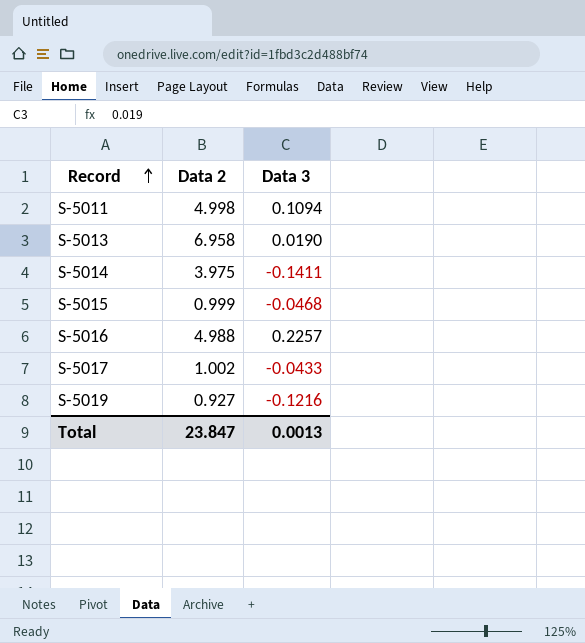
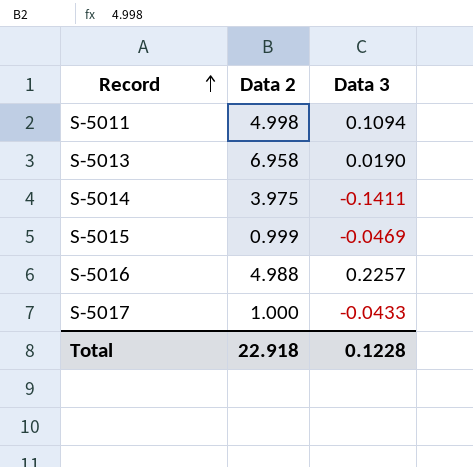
row S-5019: 0.927 | -0.1216 -> none
S-5015 | Data 3: -0.0468 -> -0.0469
S-5017 | Data 2: 1.002 -> 1.000
Total | Data 2: 23.847 -> 22.918
Total | Data 3: 0.0013 -> 0.1228

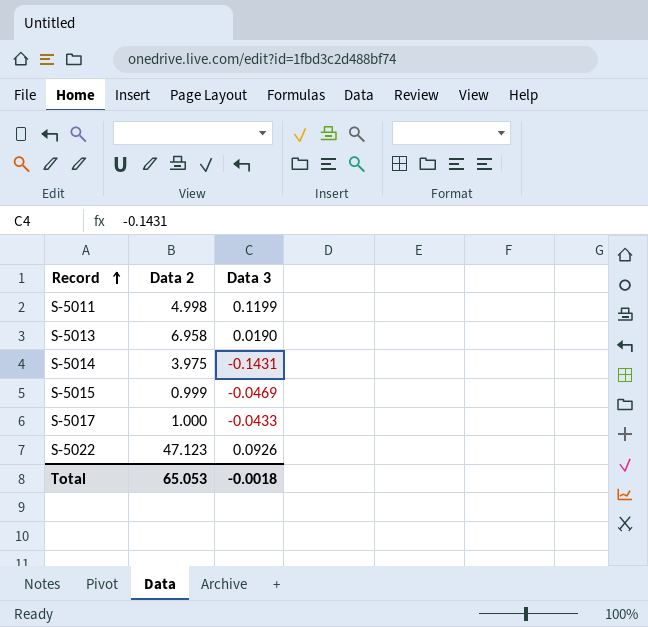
row S-5016: 4.988 | 0.2257 -> none
S-5011 | Data 3: 0.1094 -> 0.1199
S-5014 | Data 3: -0.1411 -> -0.1431
row S-5022: none -> 47.123 | 0.0926
Total | Data 2: 22.918 -> 65.053
Total | Data 3: 0.1228 -> -0.0018

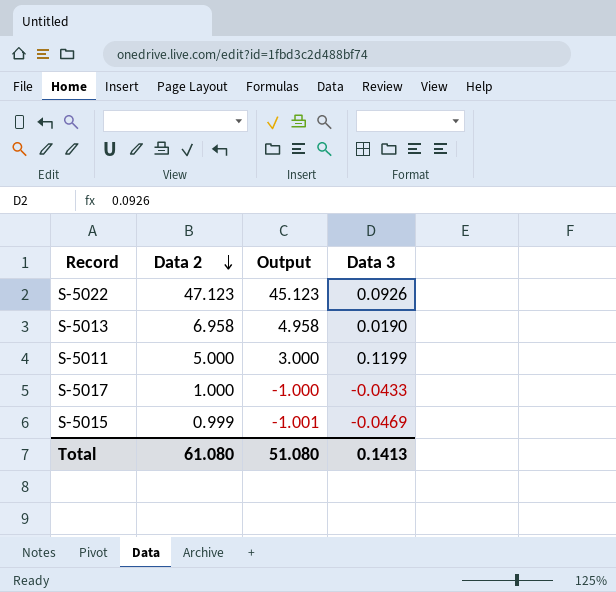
row order: Record ascending -> Data 2 descending
column Output | formula: none -> [Data 2] - 2
row S-5014: 3.975 | -0.1431 -> none
S-5011 | Data 2: 4.998 -> 5.000
Total | Data 2: 65.053 -> 61.080
Total | Data 3: -0.0018 -> 0.1413

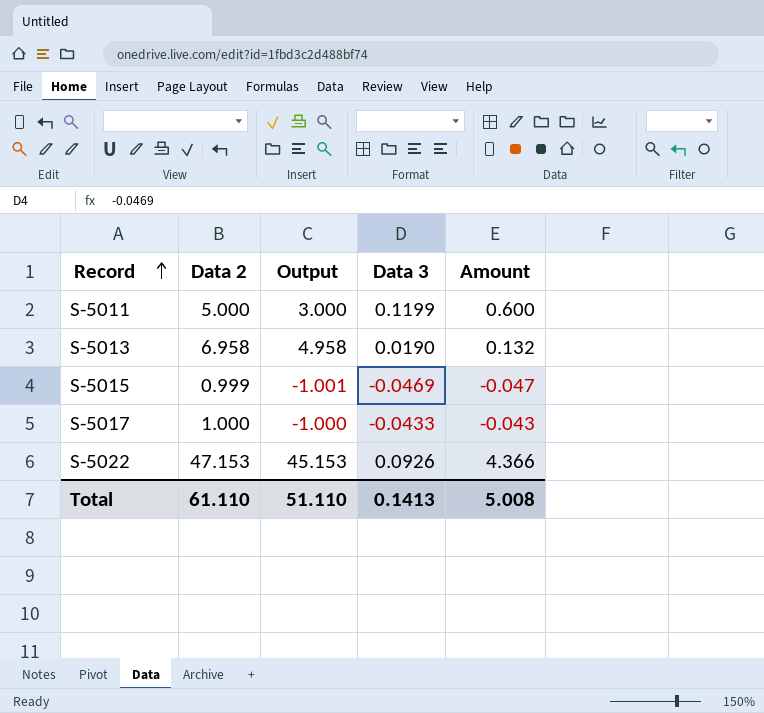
row order: Data 2 descending -> Record ascending
column Amount | formula: none -> [Data 2] * [Data 3]
S-5022 | Data 2: 47.123 -> 47.153
S-5022 | Output: 45.123 -> 45.153
Total | Data 2: 61.080 -> 61.110
Total | Output: 51.080 -> 51.110

